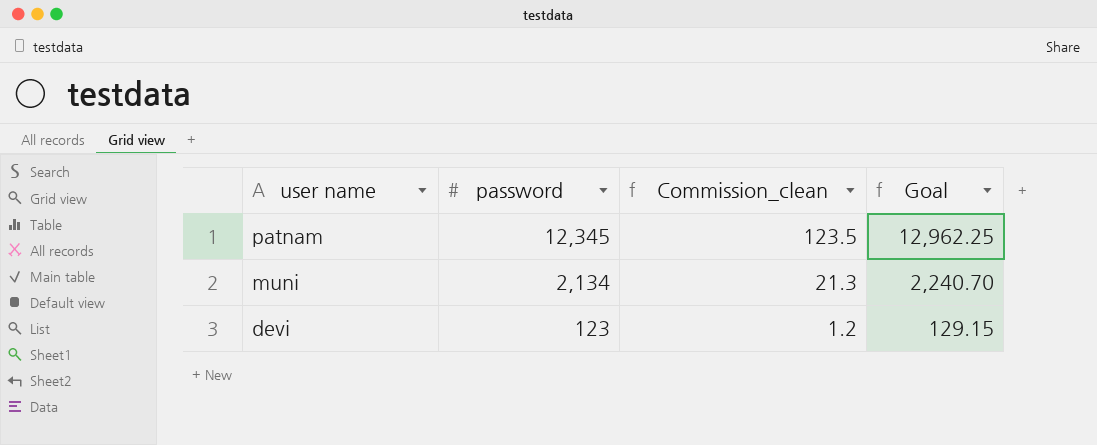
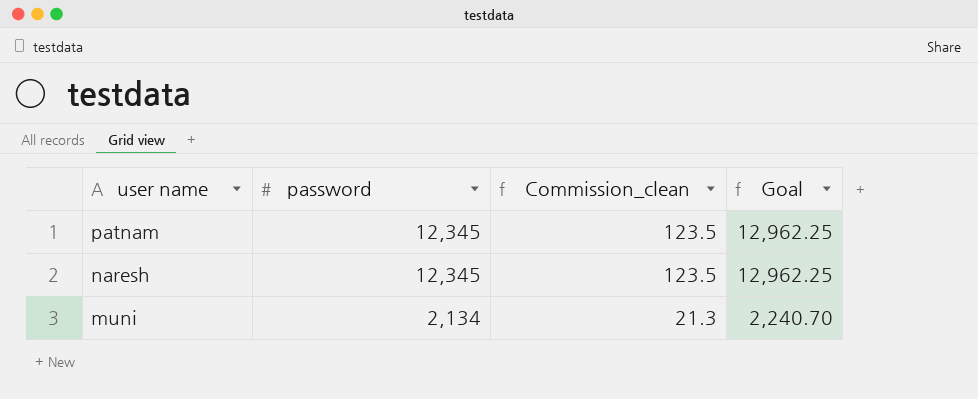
row devi: 123 | 1.2 | 129.15 -> none
row naresh: none -> 12,345 | 123.5 | 12,962.25

